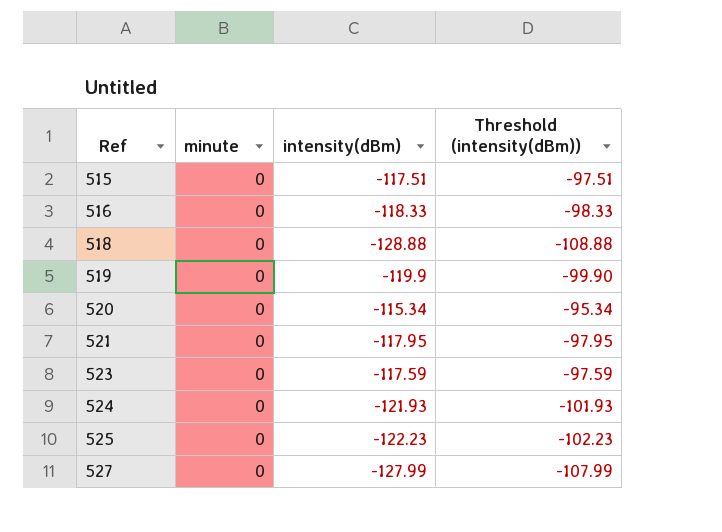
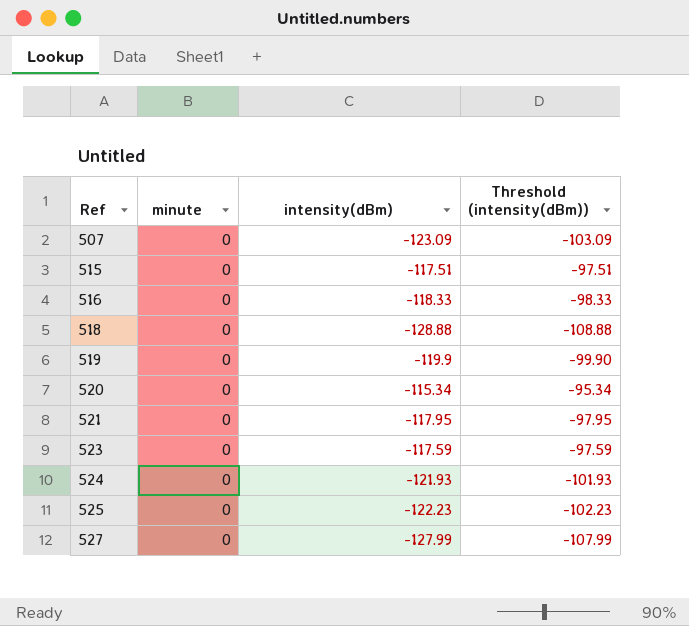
row 507: none -> 0 | -123.09 | -103.09

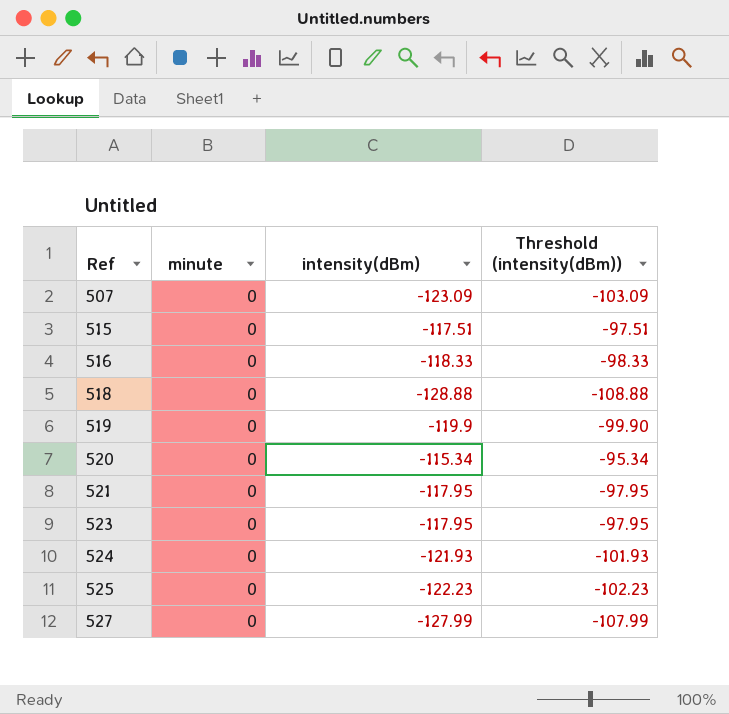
523 | intensity(dBm): -117.59 -> -117.95
523 | Threshold (intensity(dBm)): -97.59 -> -97.95

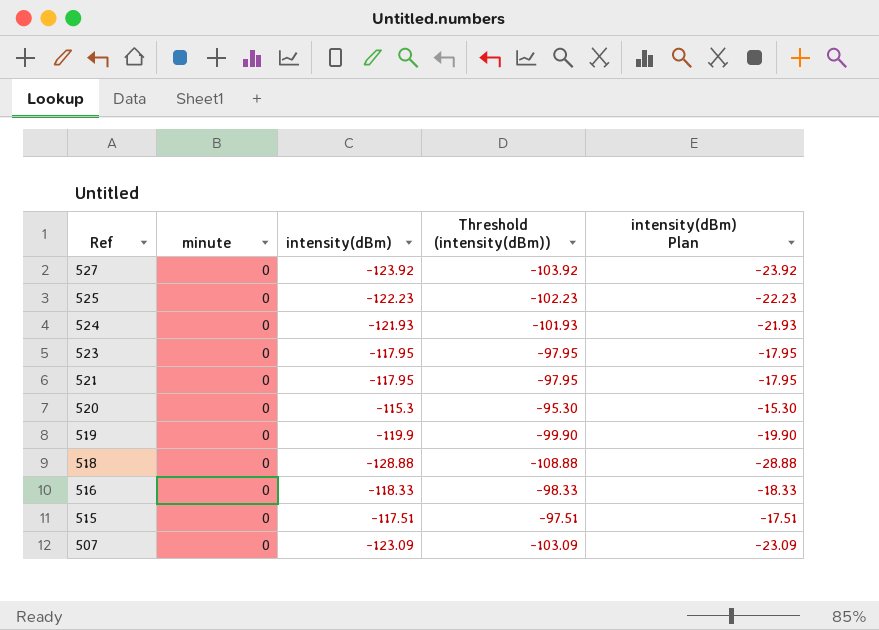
row order: Ref ascending -> Ref descending
column intensity(dBm) Plan | formula: none -> [intensity(dBm)] + 100
527 | intensity(dBm): -127.99 -> -123.92
527 | Threshold (intensity(dBm)): -107.99 -> -103.92
520 | intensity(dBm): -115.34 -> -115.3
520 | Threshold (intensity(dBm)): -95.34 -> -95.30

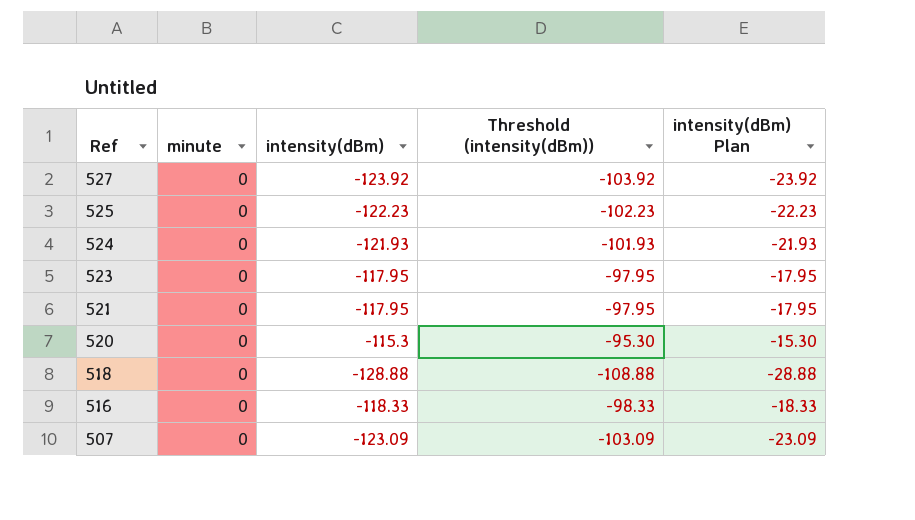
row 519: 0 | -119.9 | -99.90 | -19.90 -> none
row 515: 0 | -117.51 | -97.51 | -17.51 -> none

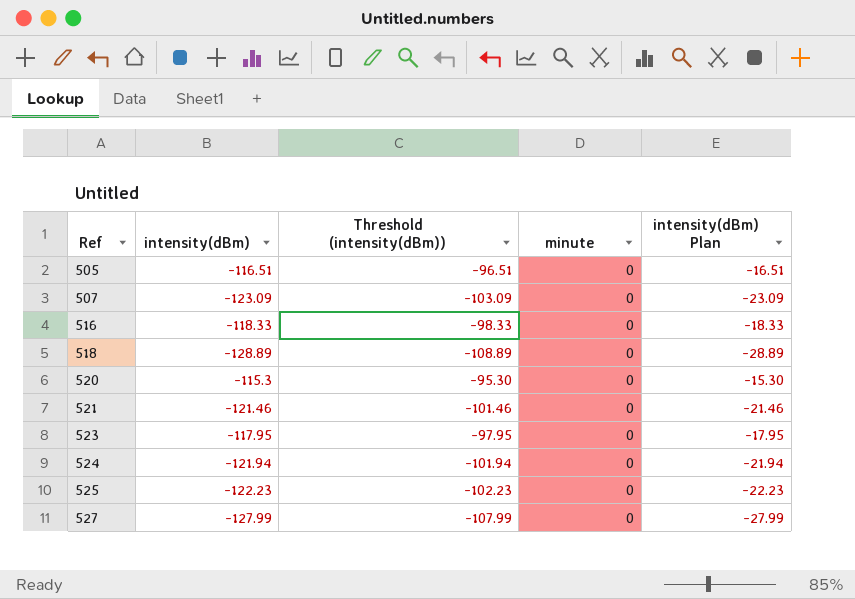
row order: Ref descending -> Ref ascending
column minute | position: 2 -> 4
row 505: none -> -116.51 | -96.51 | 0 | -16.51
518 | intensity(dBm): -128.88 -> -128.89
518 | Threshold (intensity(dBm)): -108.88 -> -108.89
518 | intensity(dBm) Plan: -28.88 -> -28.89
521 | intensity(dBm): -117.95 -> -121.46
521 | Threshold (intensity(dBm)): -97.95 -> -101.46
521 | intensity(dBm) Plan: -17.95 -> -21.46
524 | intensity(dBm): -121.93 -> -121.94
524 | Threshold (intensity(dBm)): -101.93 -> -101.94
524 | intensity(dBm) Plan: -21.93 -> -21.94
527 | intensity(dBm): -123.92 -> -127.99
527 | Threshold (intensity(dBm)): -103.92 -> -107.99
527 | intensity(dBm) Plan: -23.92 -> -27.99

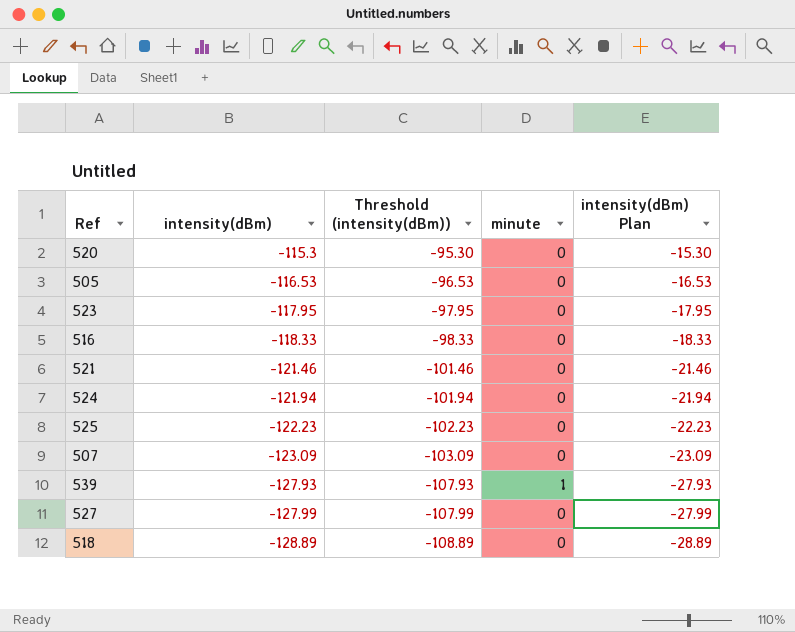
row order: Ref ascending -> intensity(dBm) descending
505 | intensity(dBm): -116.51 -> -116.53
505 | Threshold (intensity(dBm)): -96.51 -> -96.53
505 | intensity(dBm) Plan: -16.51 -> -16.53
row 539: none -> -127.93 | -107.93 | 1 | -27.93

